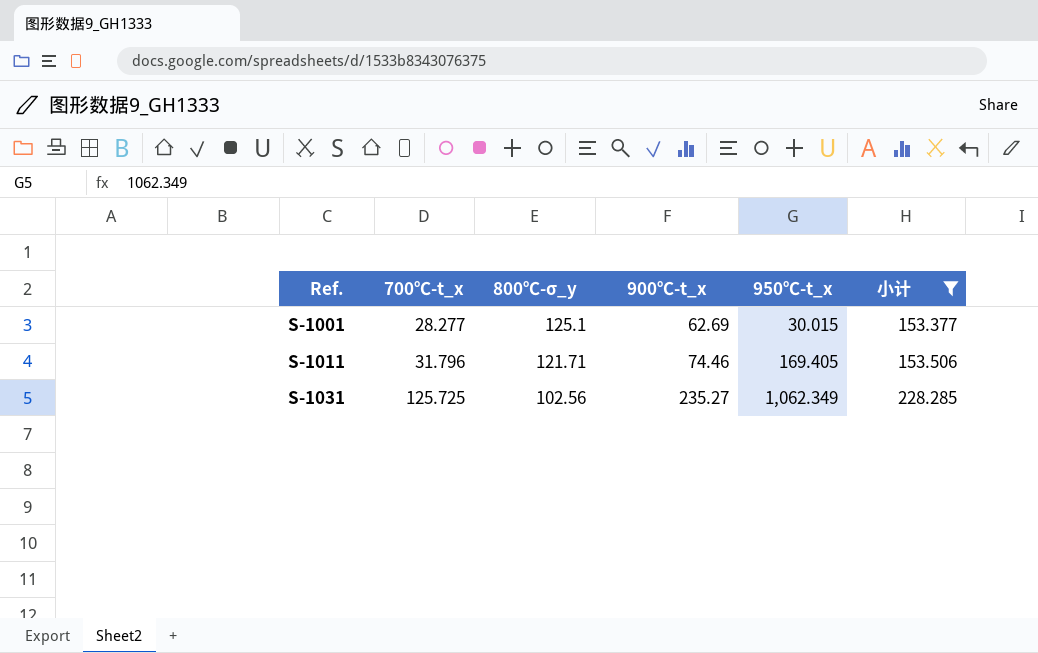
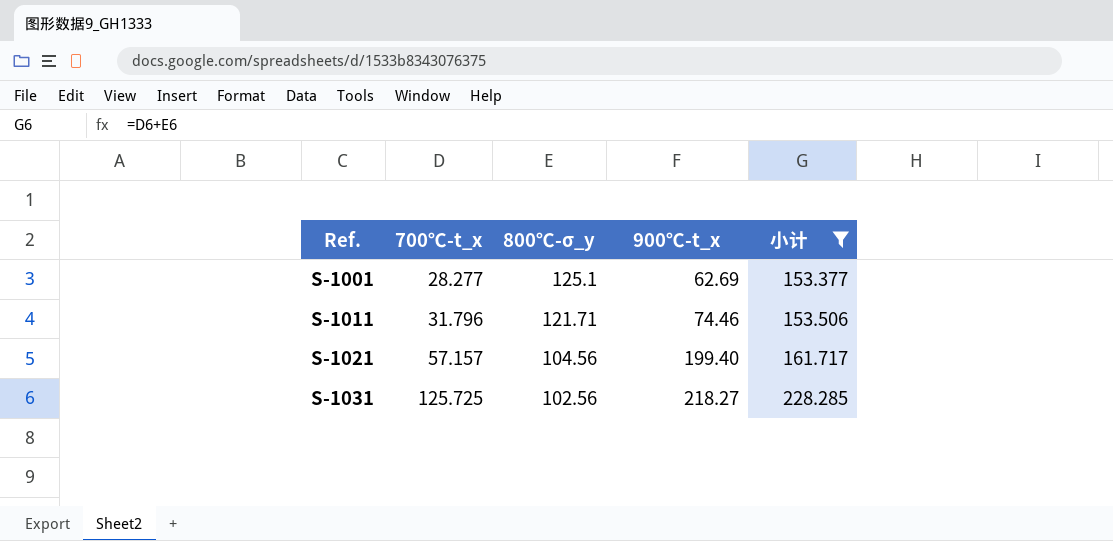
column 950℃-t_x | position: 5 -> none
row S-1021: none -> 57.157 | 104.56 | 199.40 | 161.717
S-1031 | 900℃-t_x: 235.27 -> 218.27

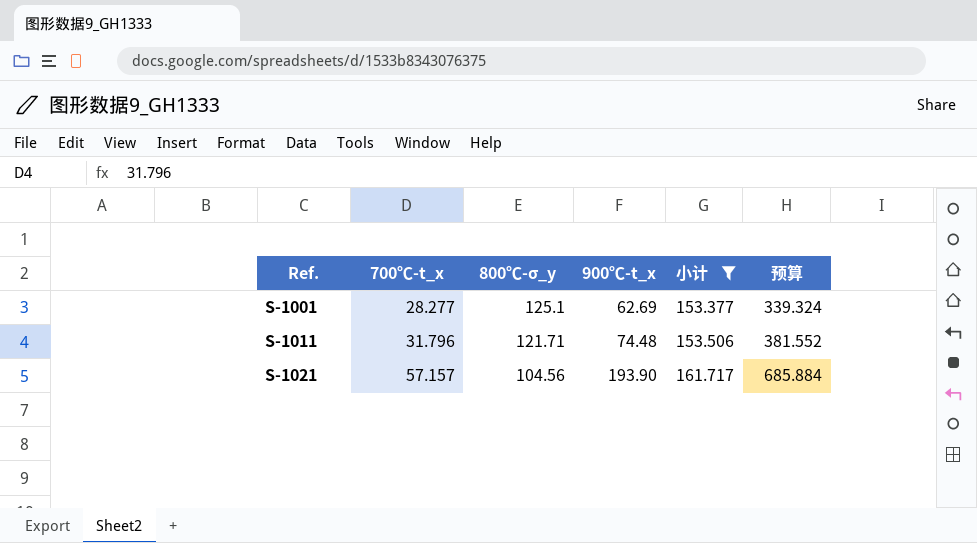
column 预算 | formula: none -> [700℃-t_x] * 12
row S-1031: 125.725 | 102.56 | 218.27 | 228.285 -> none
S-1011 | 900℃-t_x: 74.46 -> 74.48
S-1021 | 900℃-t_x: 199.40 -> 193.90

